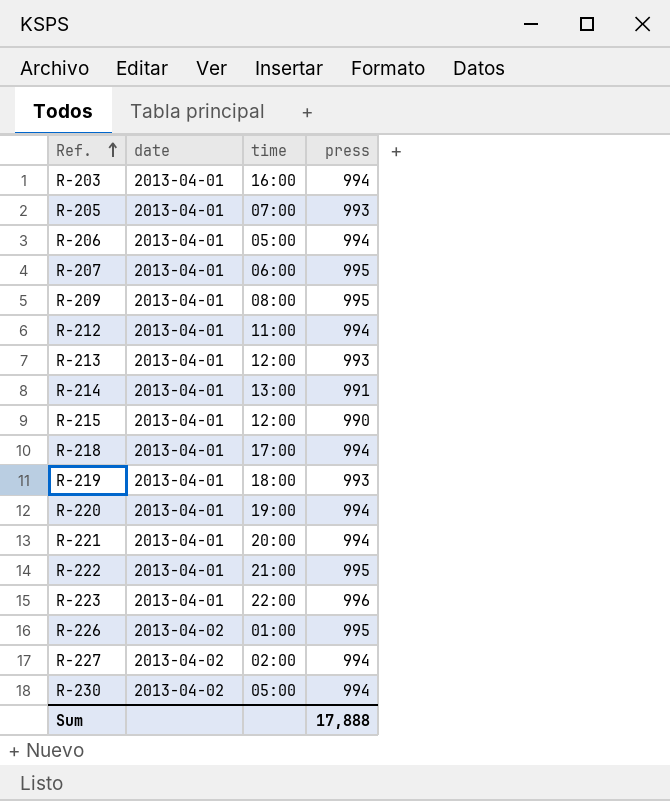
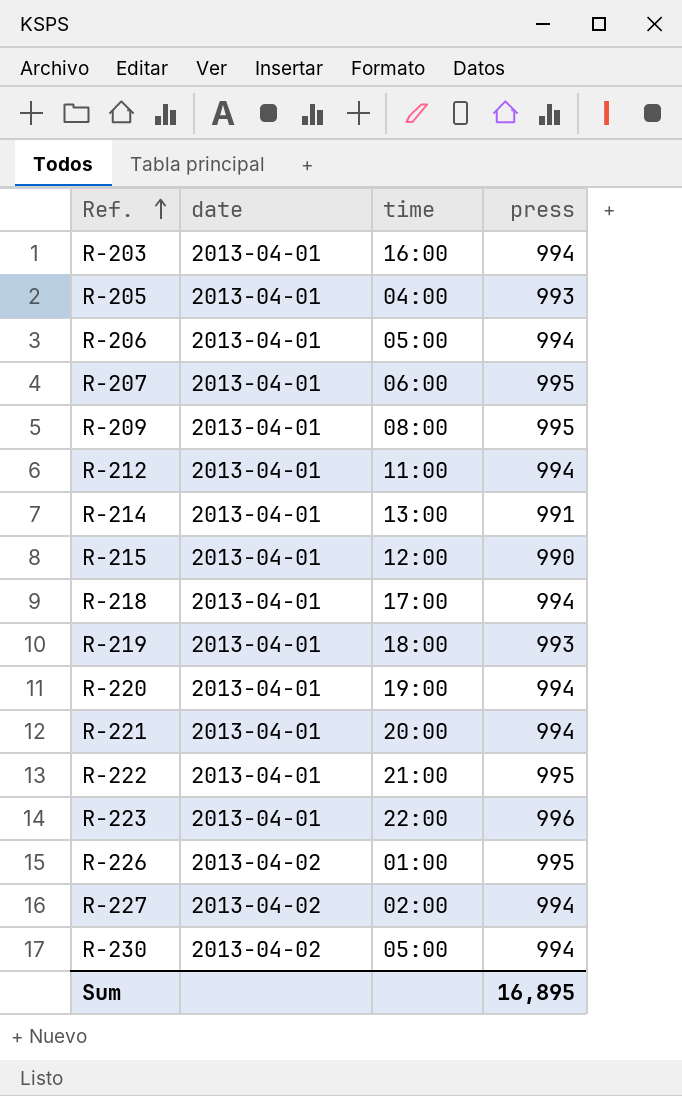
row R-213: 2013-04-01 | 12:00 | 993 -> none
R-205 | time: 07:00 -> 04:00
Sum | press: 17,888 -> 16,895

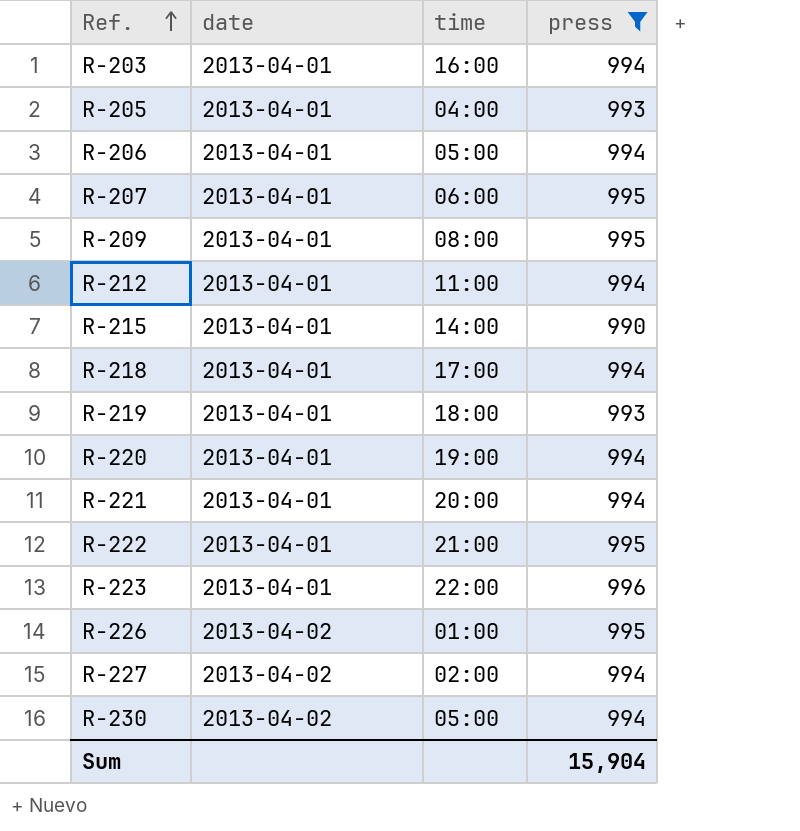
filter: none -> press != 991
R-215 | time: 12:00 -> 14:00
Sum | press: 16,895 -> 15,904

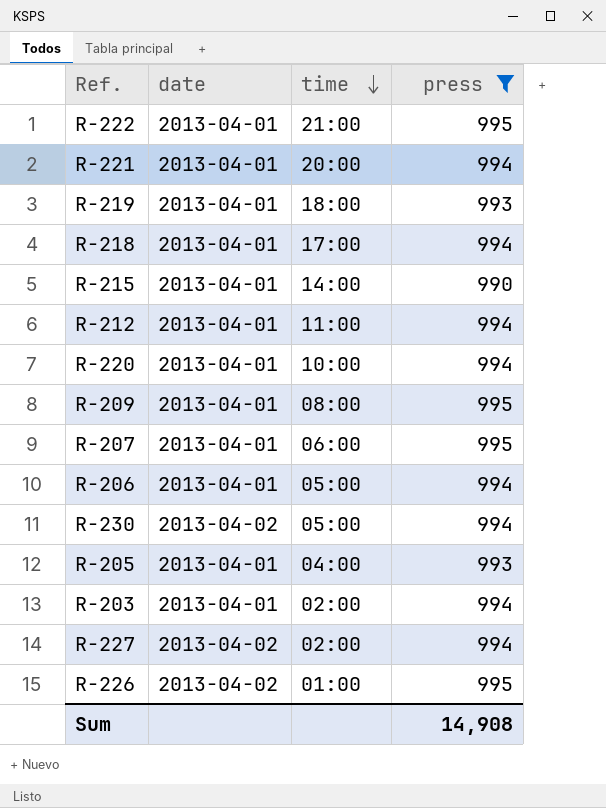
row order: Ref. ascending -> time descending
row R-223: 2013-04-01 | 22:00 | 996 -> none
R-220 | time: 19:00 -> 10:00
R-203 | time: 16:00 -> 02:00
Sum | press: 15,904 -> 14,908

